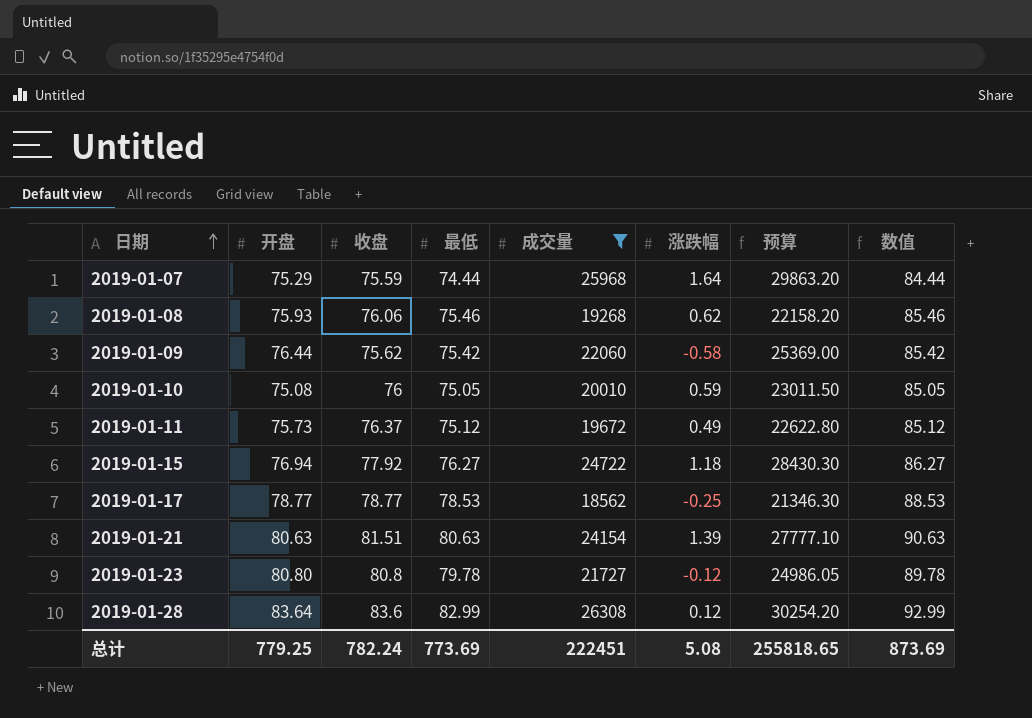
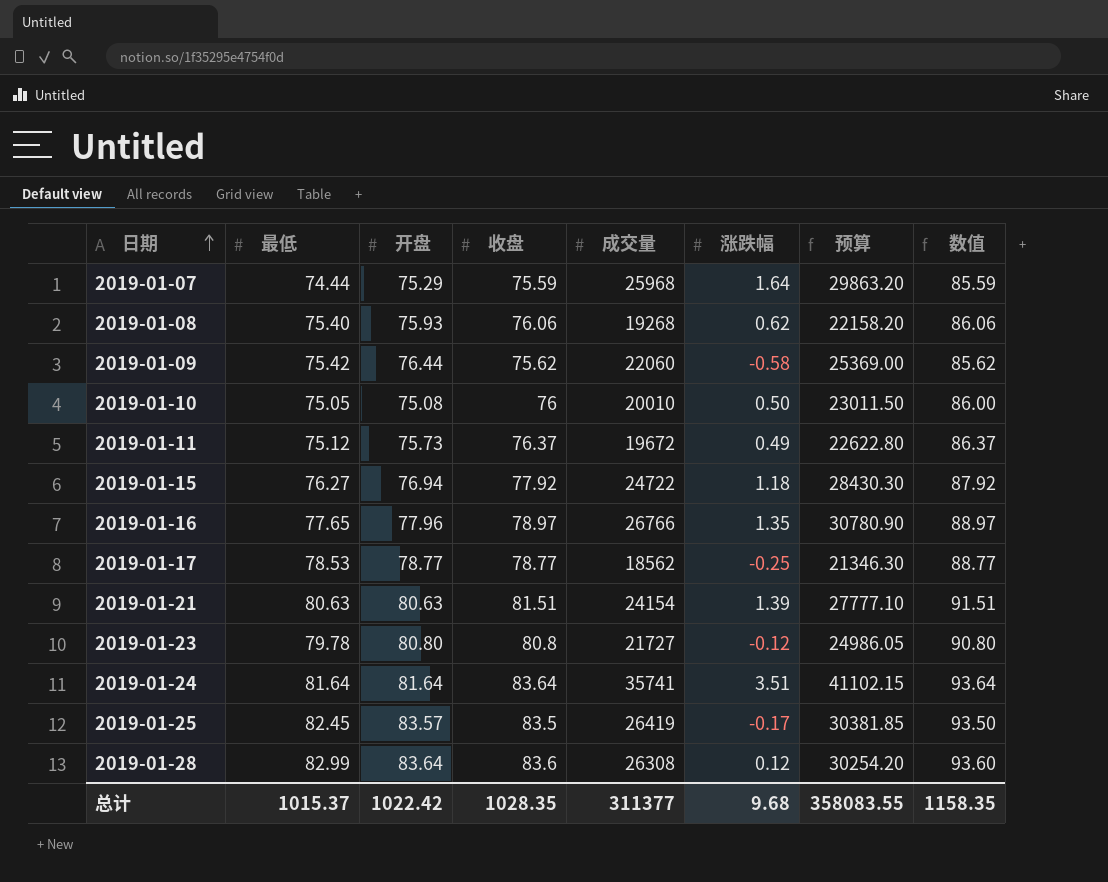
filter: 成交量 <= 26308 -> none
column 最低 | position: 4 -> 2
column 数值 | formula: [最低] + 10 -> [收盘] + 10
2019-01-08 | 最低: 75.46 -> 75.40
2019-01-10 | 涨跌幅: 0.59 -> 0.50
总计 | 最低: 773.69 -> 1015.37
总计 | 开盘: 779.25 -> 1022.42
总计 | 收盘: 782.24 -> 1028.35
总计 | 成交量: 222451 -> 311377
总计 | 涨跌幅: 5.08 -> 9.68
总计 | 预算: 255818.65 -> 358083.55
总计 | 数值: 873.69 -> 1158.35

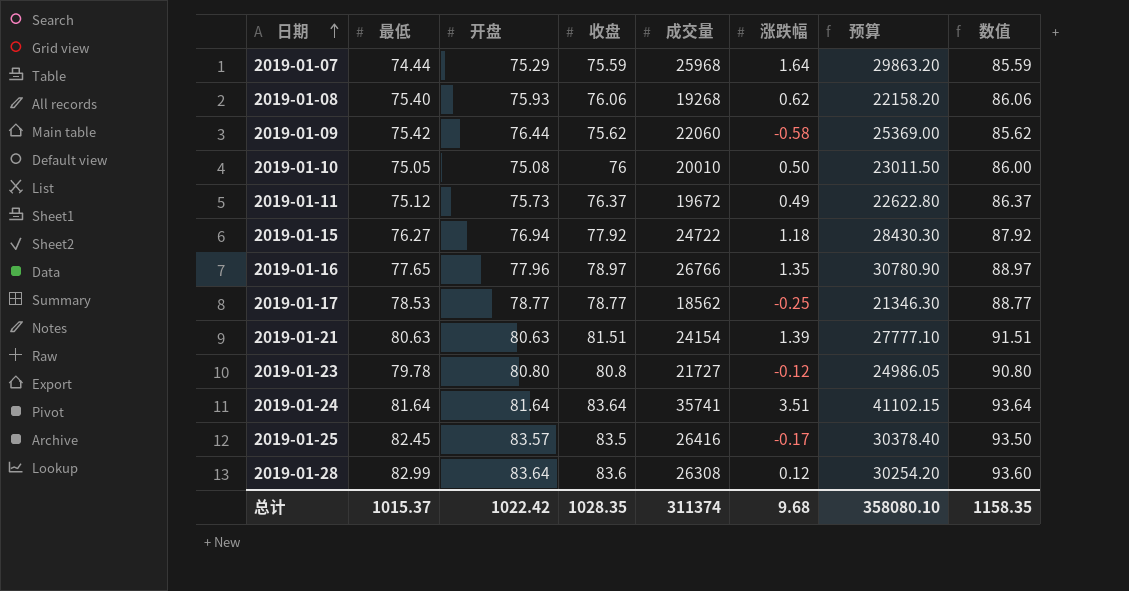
2019-01-25 | 成交量: 26419 -> 26416
2019-01-25 | 预算: 30381.85 -> 30378.40
总计 | 成交量: 311377 -> 311374
总计 | 预算: 358083.55 -> 358080.10

